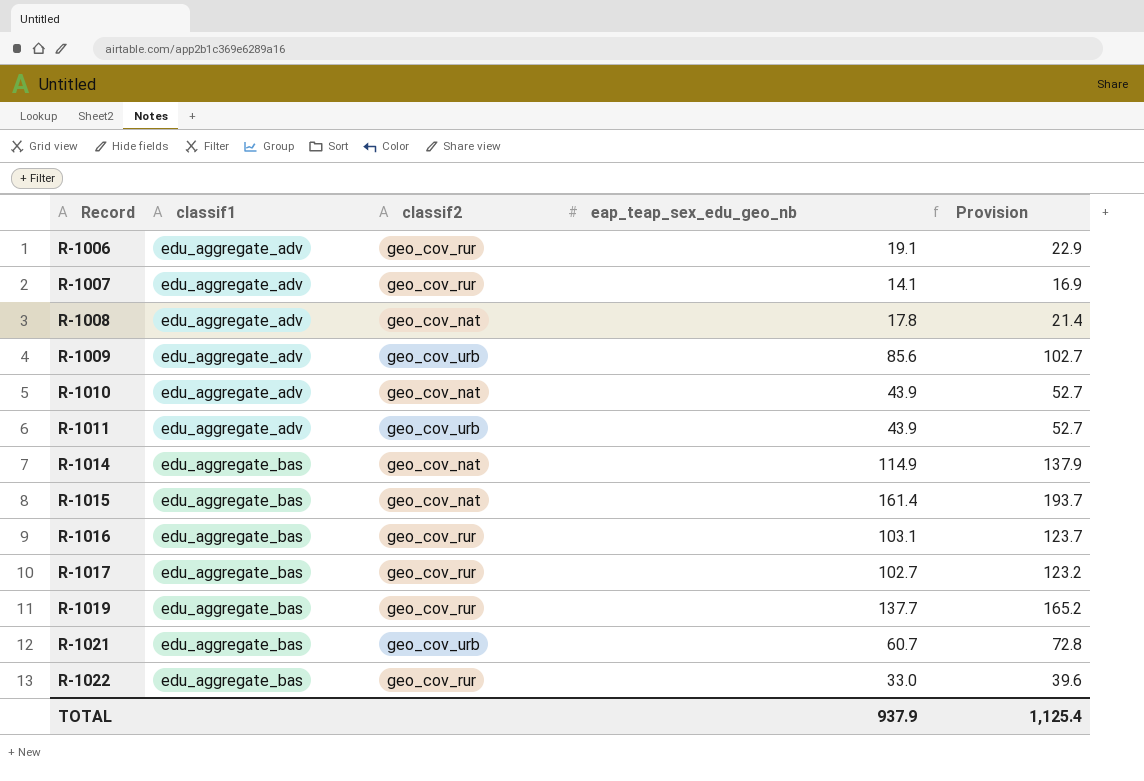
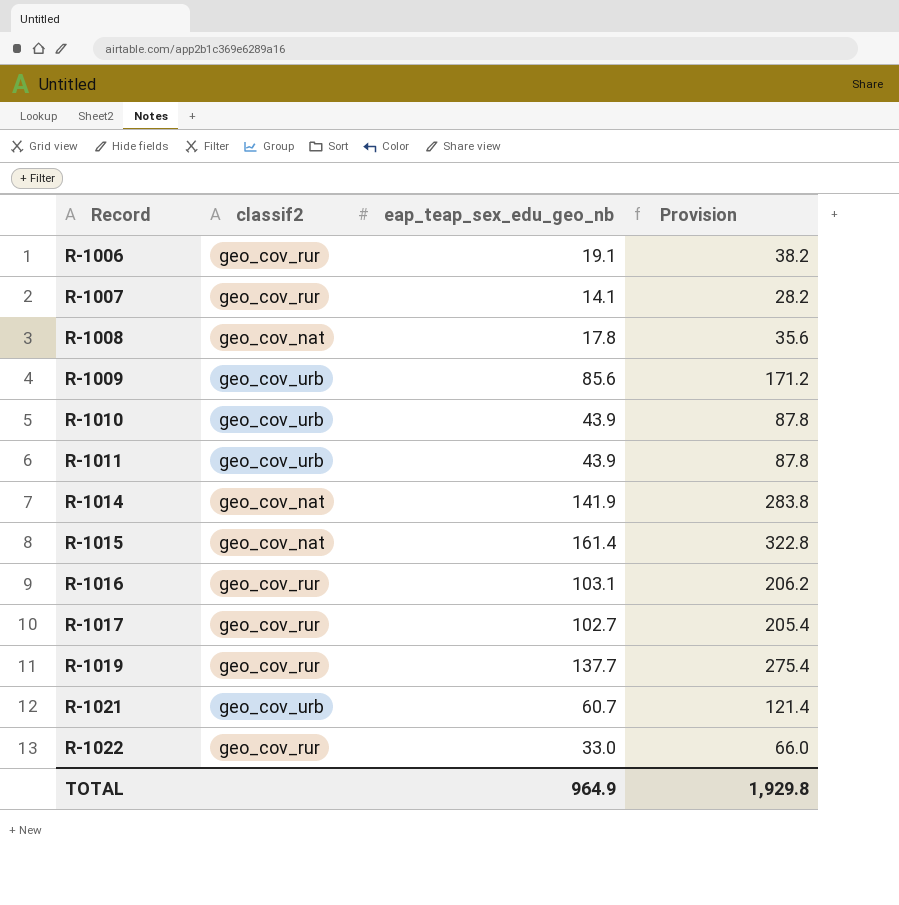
column classif1 | position: 2 -> none
column Provision | formula: [eap_teap_sex_edu_geo_nb] * 1.2 -> [eap_teap_sex_edu_geo_nb] * 2
R-1010 | classif2: geo_cov_nat -> geo_cov_urb
R-1014 | eap_teap_sex_edu_geo_nb: 114.9 -> 141.9
TOTAL | eap_teap_sex_edu_geo_nb: 937.9 -> 964.9
TOTAL | Provision: 1,125.4 -> 1,929.8

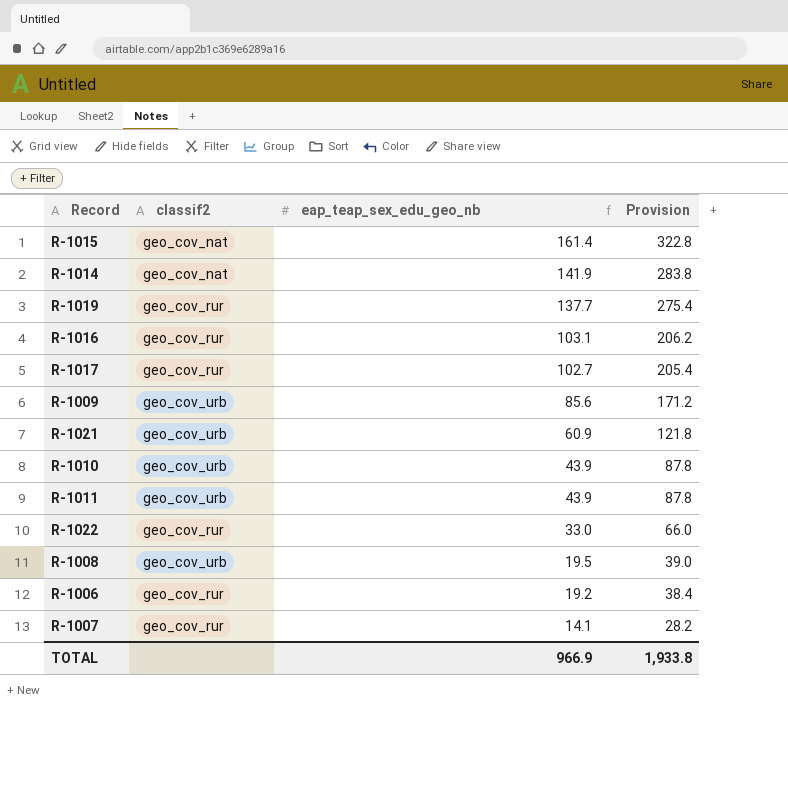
row order: Record ascending -> eap_teap_sex_edu_geo_nb descending
R-1021 | eap_teap_sex_edu_geo_nb: 60.7 -> 60.9
R-1021 | Provision: 121.4 -> 121.8
R-1008 | classif2: geo_cov_nat -> geo_cov_urb
R-1008 | eap_teap_sex_edu_geo_nb: 17.8 -> 19.5
R-1008 | Provision: 35.6 -> 39.0
R-1006 | eap_teap_sex_edu_geo_nb: 19.1 -> 19.2
R-1006 | Provision: 38.2 -> 38.4
TOTAL | eap_teap_sex_edu_geo_nb: 964.9 -> 966.9
TOTAL | Provision: 1,929.8 -> 1,933.8

